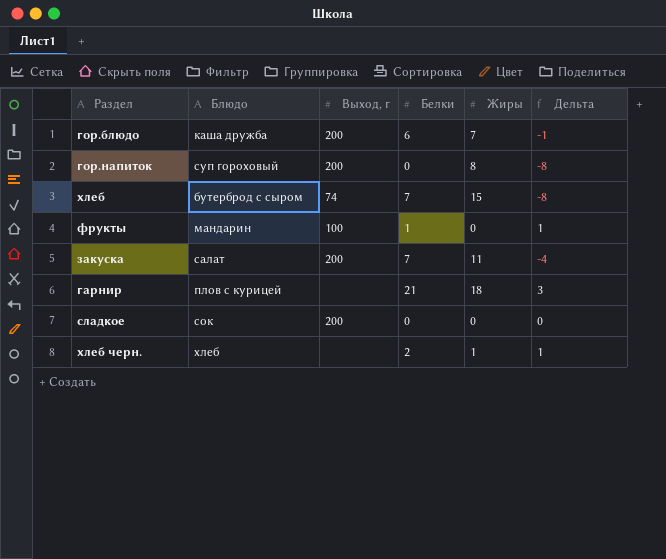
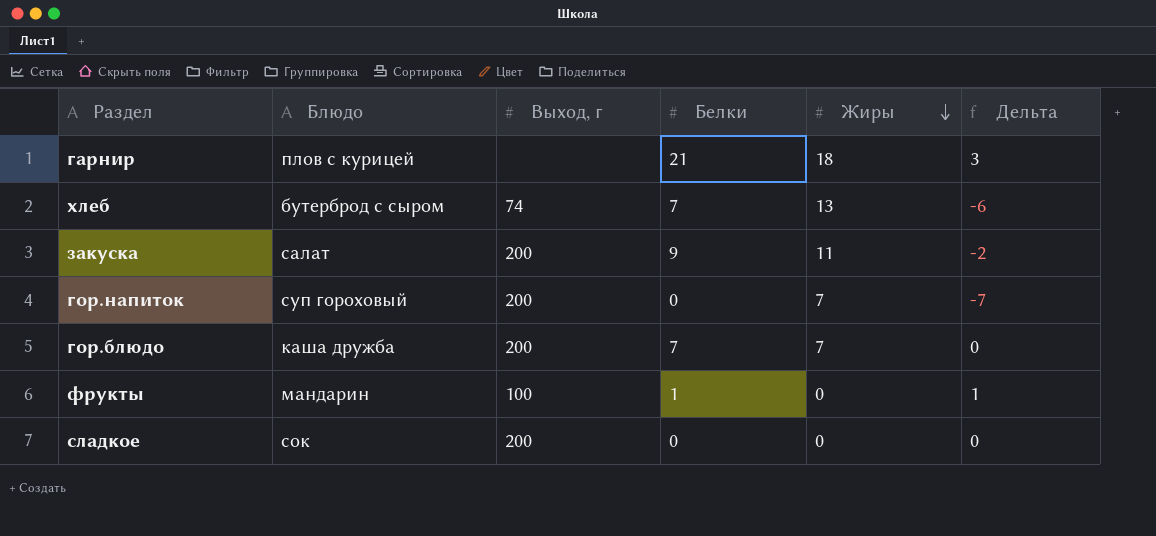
row order: none -> Жиры descending
row хлеб черн.: хлеб | none | 2 | 1 | 1 -> none
хлеб | Жиры: 15 -> 13
хлеб | Дельта: -8 -> -6
закуска | Белки: 7 -> 9
закуска | Дельта: -4 -> -2
гор.напиток | Жиры: 8 -> 7
гор.напиток | Дельта: -8 -> -7
гор.блюдо | Белки: 6 -> 7
гор.блюдо | Дельта: -1 -> 0

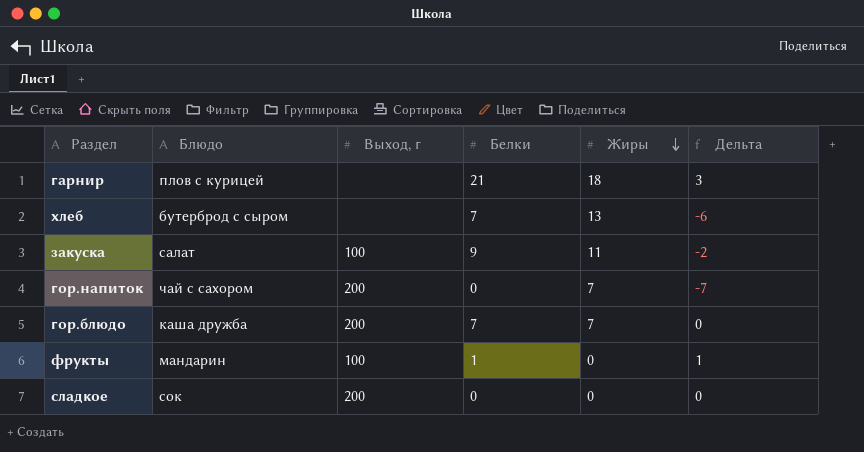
хлеб | Выход, г: 74 -> none
закуска | Выход, г: 200 -> 100
гор.напиток | Блюдо: суп гороховый -> чай с сахором

